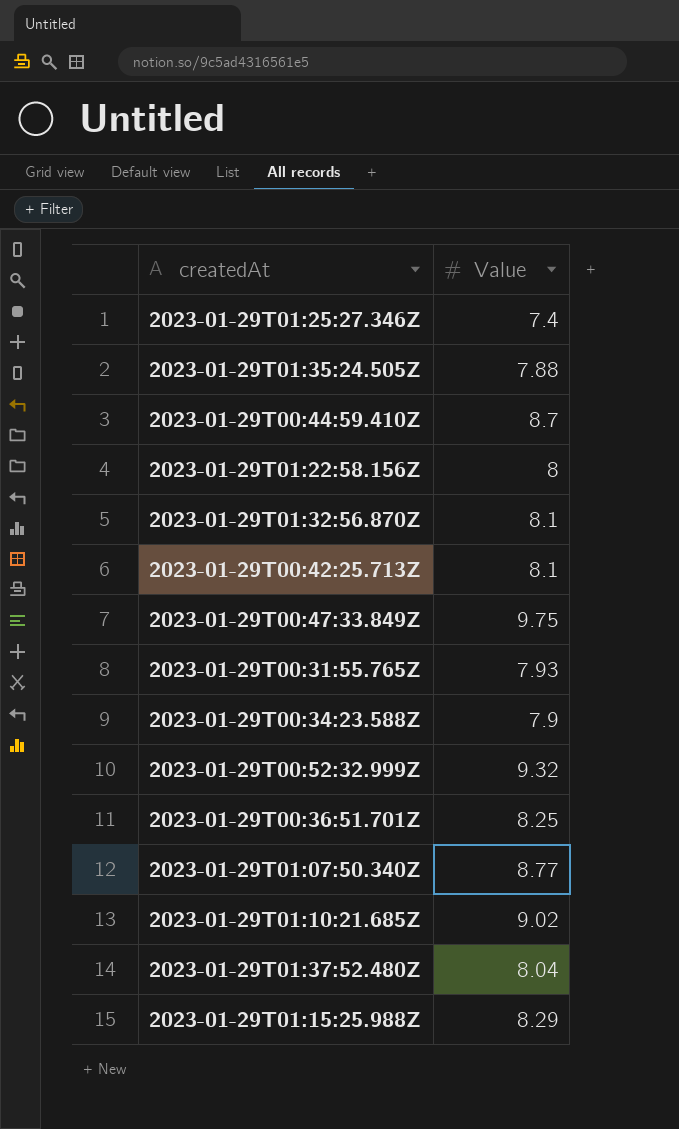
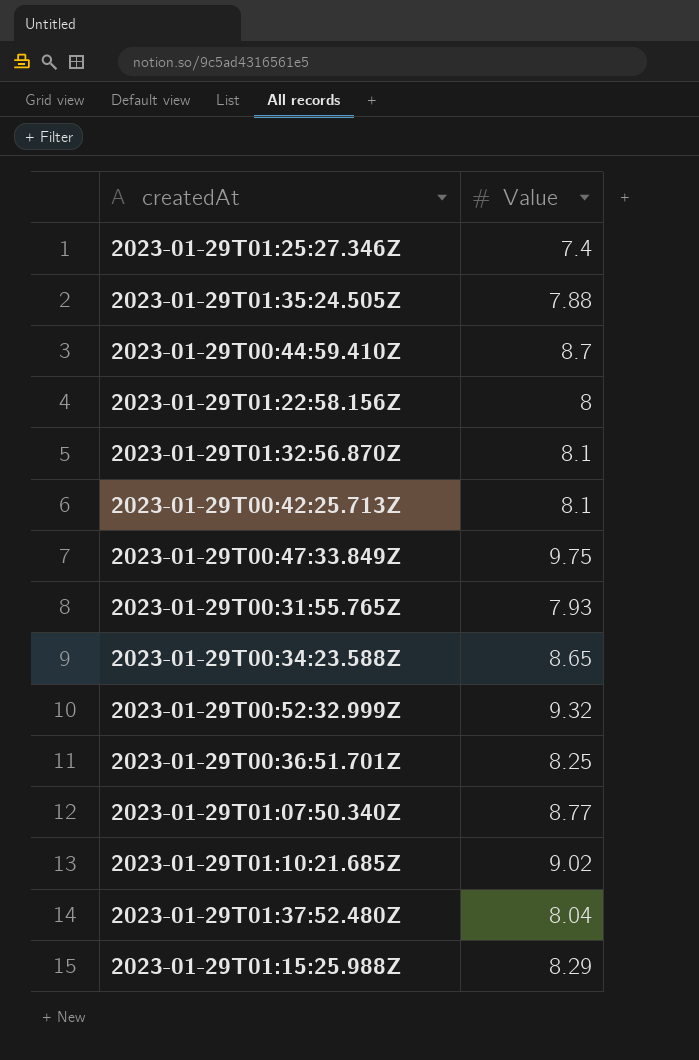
2023-01-29T00:34:23.588Z | Value: 7.9 -> 8.65

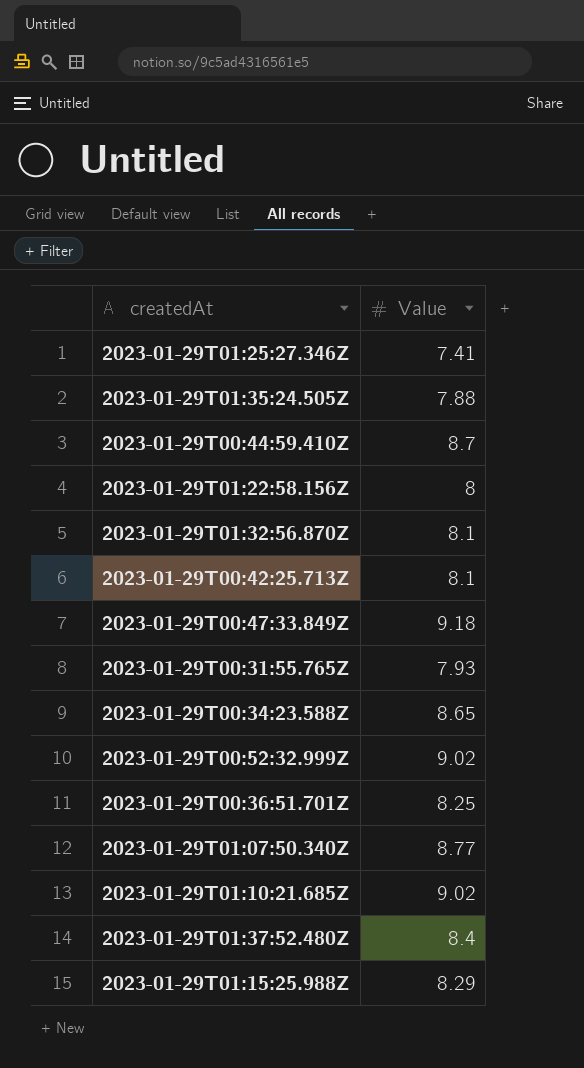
2023-01-29T01:25:27.346Z | Value: 7.4 -> 7.41
2023-01-29T00:47:33.849Z | Value: 9.75 -> 9.18
2023-01-29T00:52:32.999Z | Value: 9.32 -> 9.02
2023-01-29T01:37:52.480Z | Value: 8.04 -> 8.4

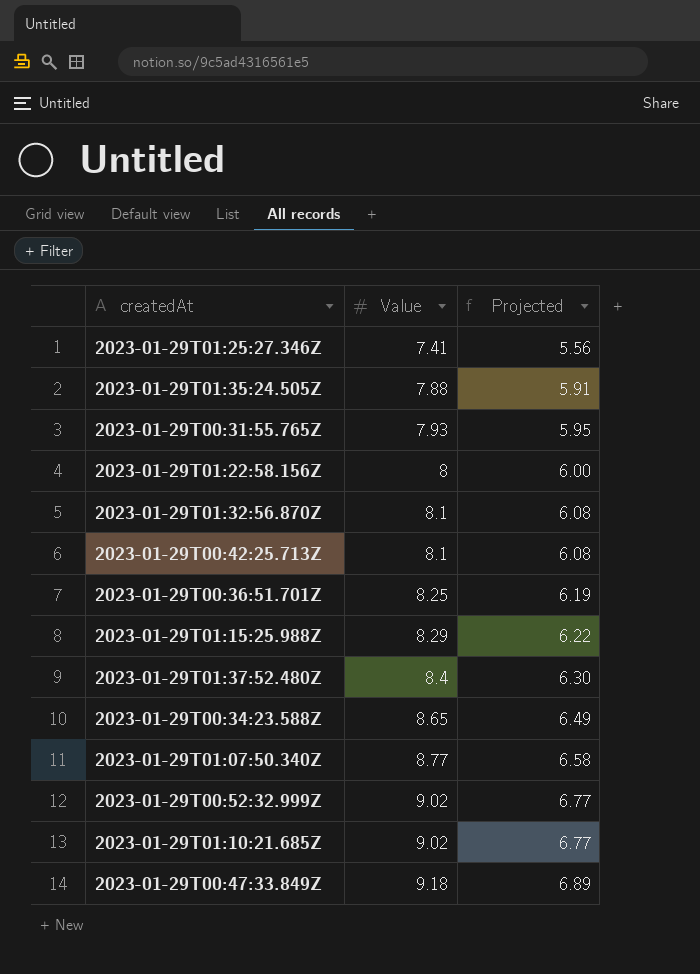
row order: none -> Value ascending
column Projected | formula: none -> [Value] * 0.75
row 2023-01-29T00:44:59.410Z: 8.7 -> none

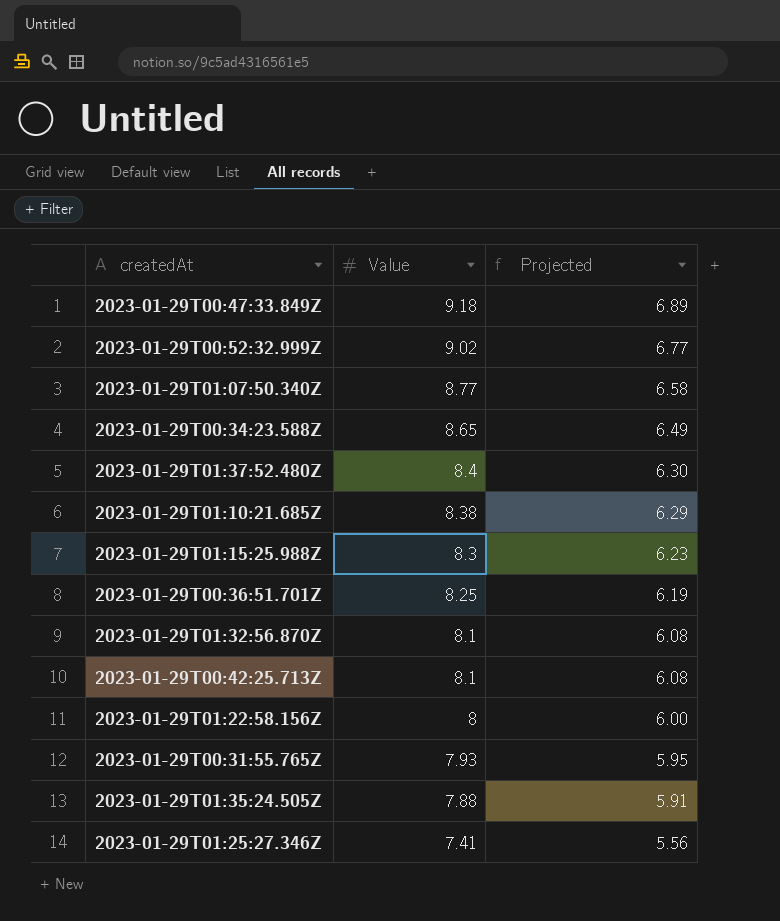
row order: Value ascending -> Value descending
2023-01-29T01:10:21.685Z | Value: 9.02 -> 8.38
2023-01-29T01:10:21.685Z | Projected: 6.77 -> 6.29
2023-01-29T01:15:25.988Z | Value: 8.29 -> 8.3
2023-01-29T01:15:25.988Z | Projected: 6.22 -> 6.23

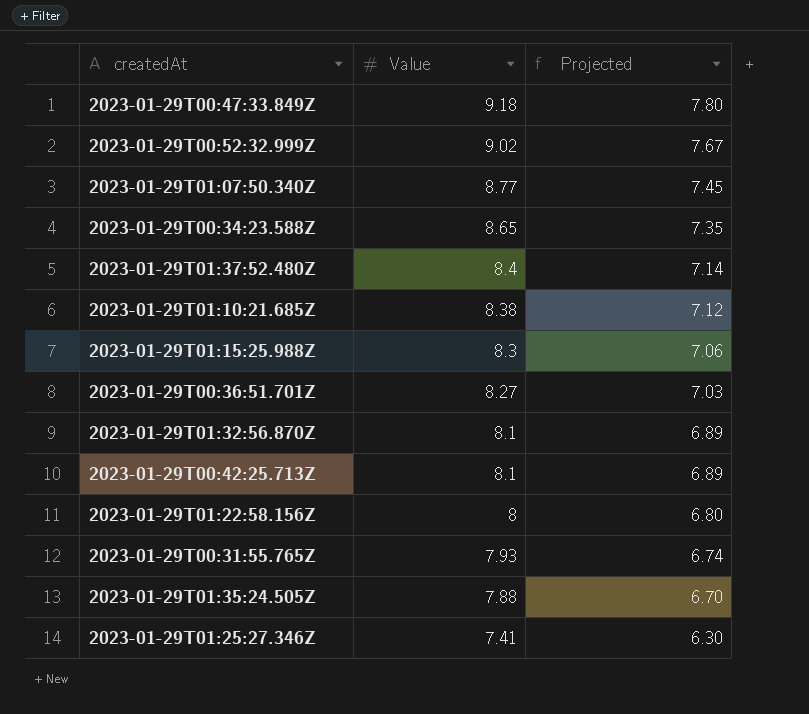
column Projected | formula: [Value] * 0.75 -> [Value] * 0.85
2023-01-29T00:36:51.701Z | Value: 8.25 -> 8.27

